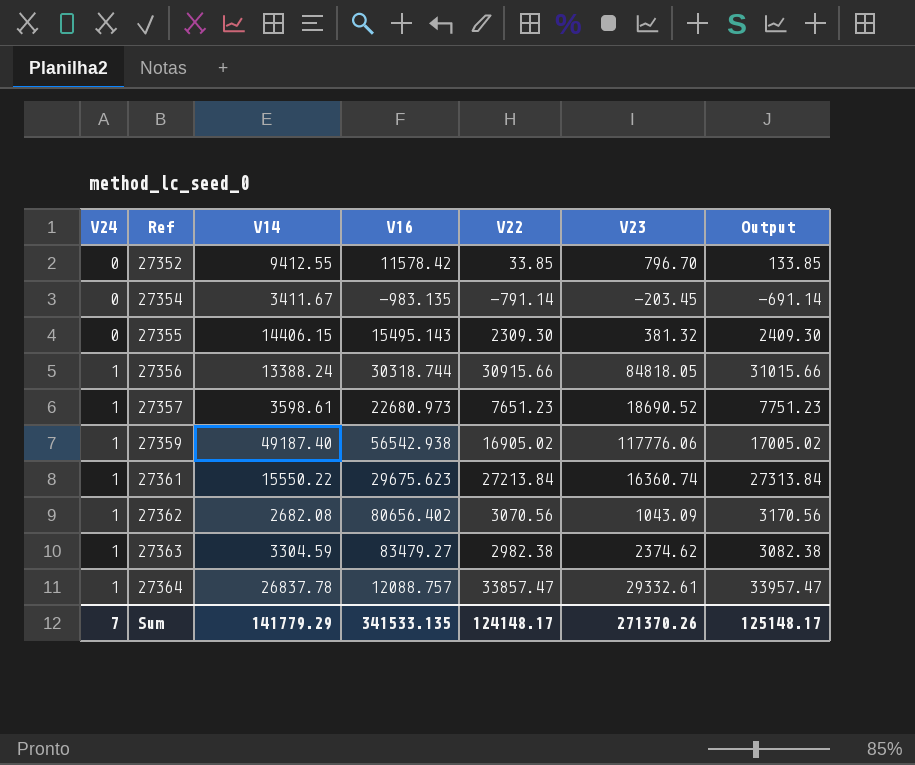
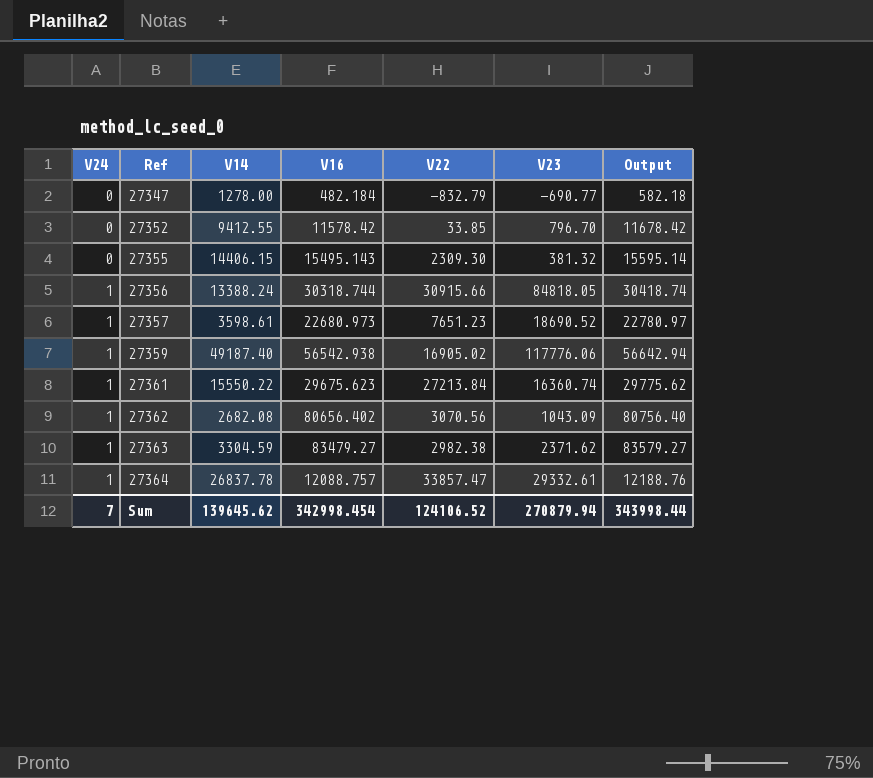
column Output | formula: [V22] + 100 -> [V16] + 100
row 27354: 0 | 3411.67 | -983.135 | -791.14 | -203.45 | -691.14 -> none
row 27347: none -> 0 | 1278.00 | 482.184 | -832.79 | -690.77 | 582.18
27363 | V23: 2374.62 -> 2371.62
Sum | V14: 141779.29 -> 139645.62
Sum | V16: 341533.135 -> 342998.454
Sum | V22: 124148.17 -> 124106.52
Sum | V23: 271370.26 -> 270879.94
Sum | Output: 125148.17 -> 343998.44

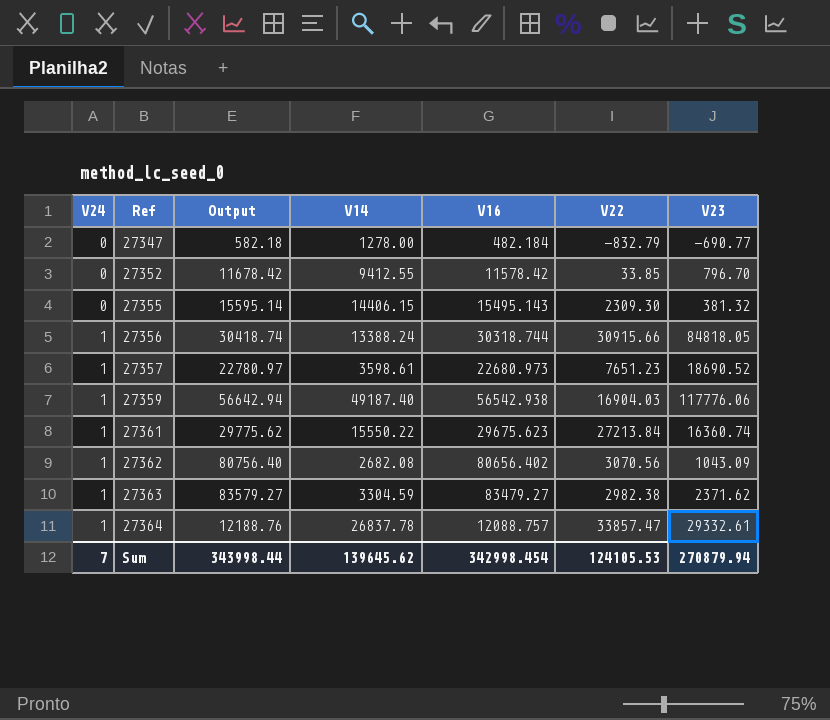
column Output | position: 7 -> 3
27359 | V22: 16905.02 -> 16904.03
Sum | V22: 124106.52 -> 124105.53

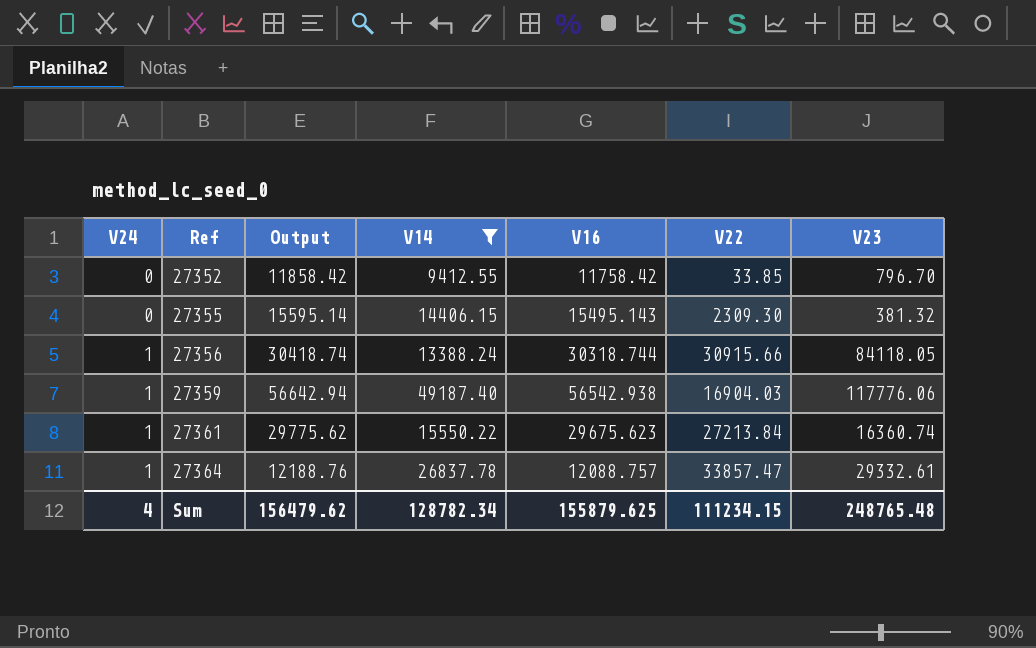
filter: none -> V14 >= 9412.55
27352 | Output: 11678.42 -> 11858.42
27352 | V16: 11578.42 -> 11758.42
27356 | V23: 84818.05 -> 84118.05
Sum | V24: 7 -> 4
Sum | Output: 343998.44 -> 156479.62
Sum | V14: 139645.62 -> 128782.34
Sum | V16: 342998.454 -> 155879.625
Sum | V22: 124105.53 -> 111234.15
Sum | V23: 270879.94 -> 248765.48

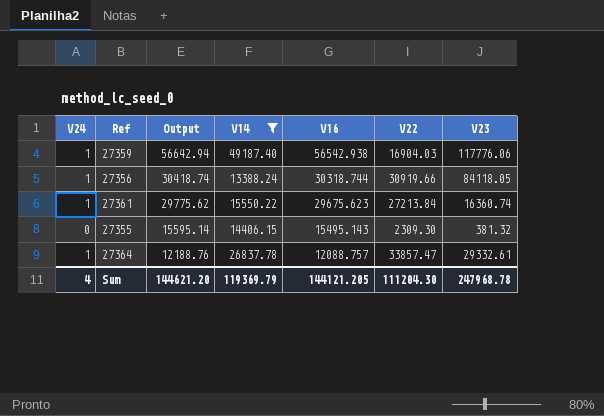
row order: V24 ascending -> Output descending
row 27352: 0 | 11858.42 | 9412.55 | 11758.42 | 33.85 | 796.70 -> none
27356 | V22: 30915.66 -> 30919.66
Sum | Output: 156479.62 -> 144621.20
Sum | V14: 128782.34 -> 119369.79
Sum | V16: 155879.625 -> 144121.205
Sum | V22: 111234.15 -> 111204.30
Sum | V23: 248765.48 -> 247968.78

